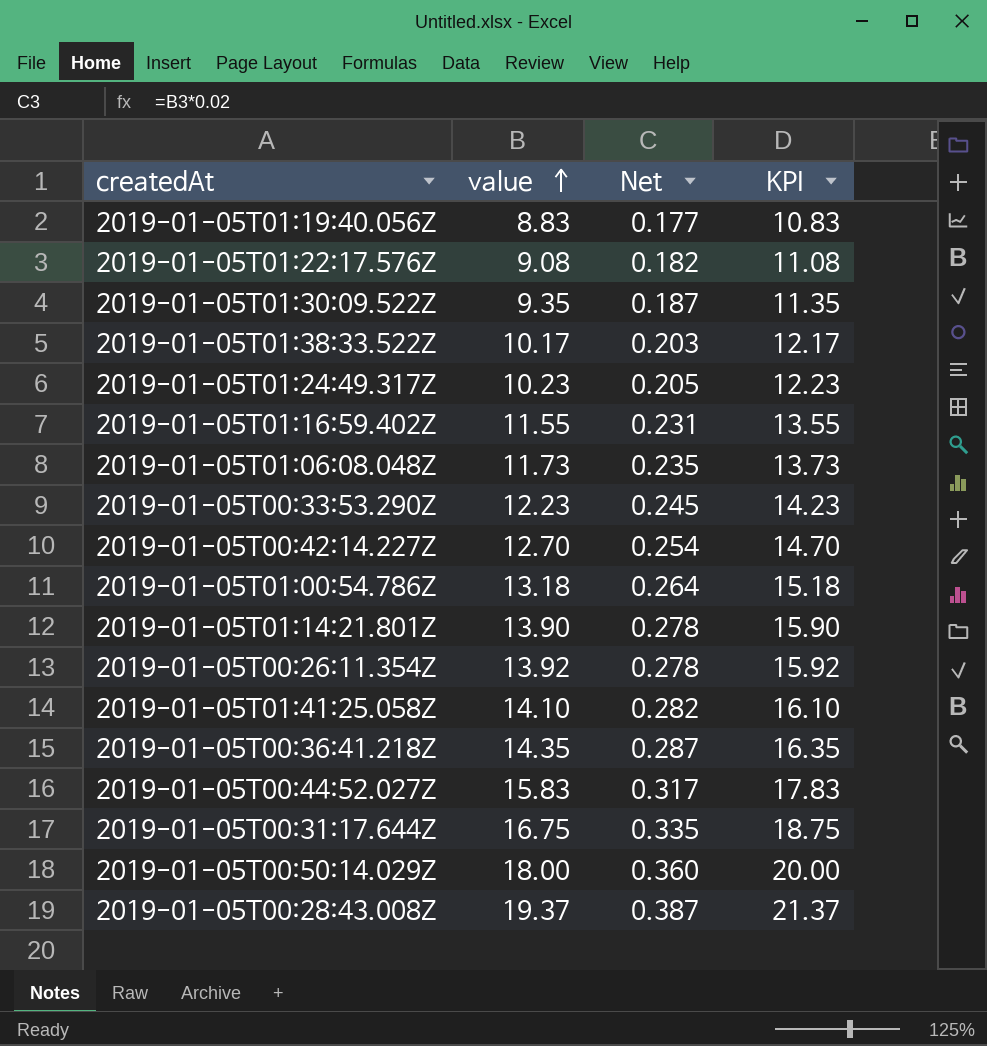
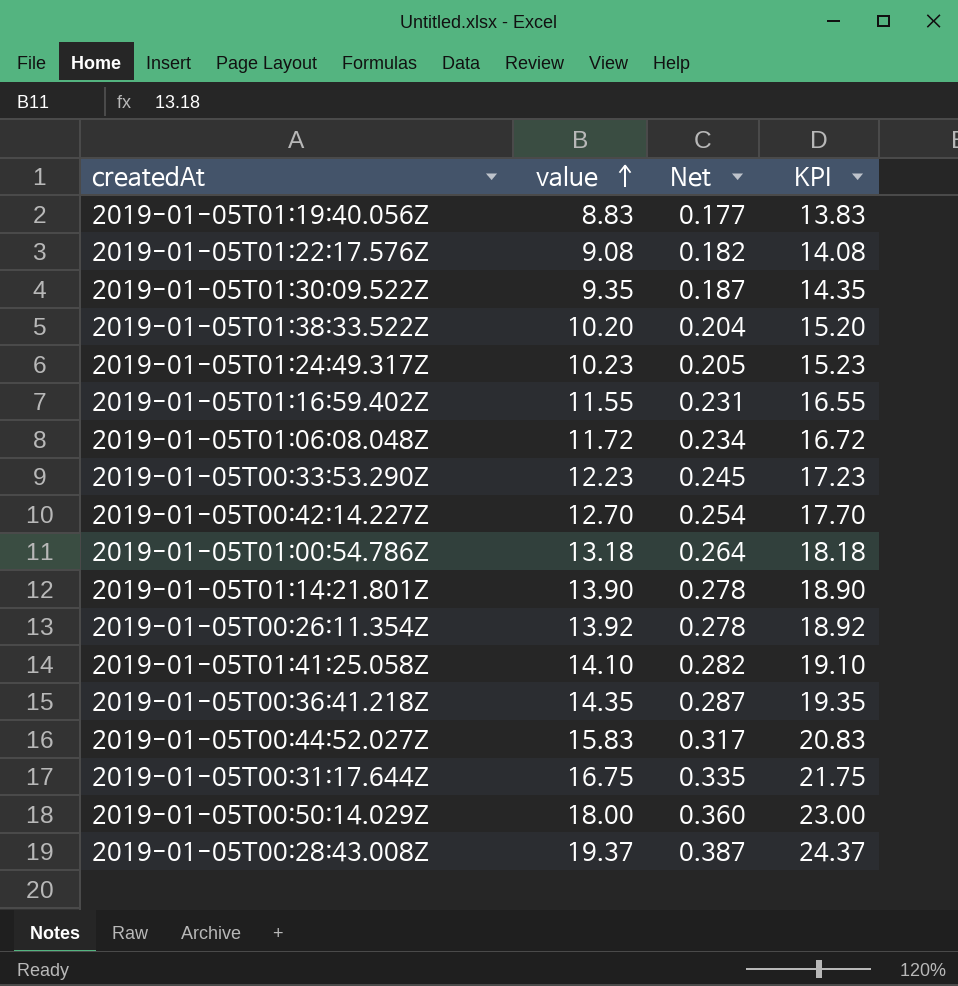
column KPI | formula: [value] + 2 -> [value] + 5
2019-01-05T01:38:33.522Z | value: 10.17 -> 10.20
2019-01-05T01:38:33.522Z | Net: 0.203 -> 0.204
2019-01-05T01:06:08.048Z | value: 11.73 -> 11.72
2019-01-05T01:06:08.048Z | Net: 0.235 -> 0.234

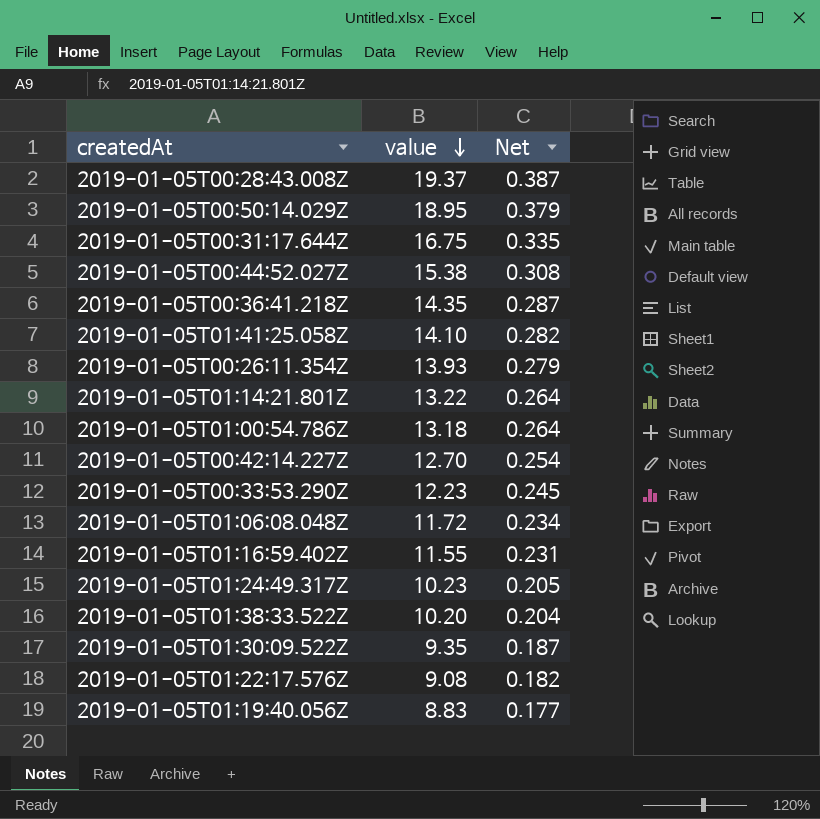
row order: value ascending -> value descending
column KPI | formula: [value] + 5 -> none
2019-01-05T00:50:14.029Z | value: 18.00 -> 18.95
2019-01-05T00:50:14.029Z | Net: 0.360 -> 0.379
2019-01-05T00:44:52.027Z | value: 15.83 -> 15.38
2019-01-05T00:44:52.027Z | Net: 0.317 -> 0.308
2019-01-05T00:26:11.354Z | value: 13.92 -> 13.93
2019-01-05T00:26:11.354Z | Net: 0.278 -> 0.279
2019-01-05T01:14:21.801Z | value: 13.90 -> 13.22
2019-01-05T01:14:21.801Z | Net: 0.278 -> 0.264

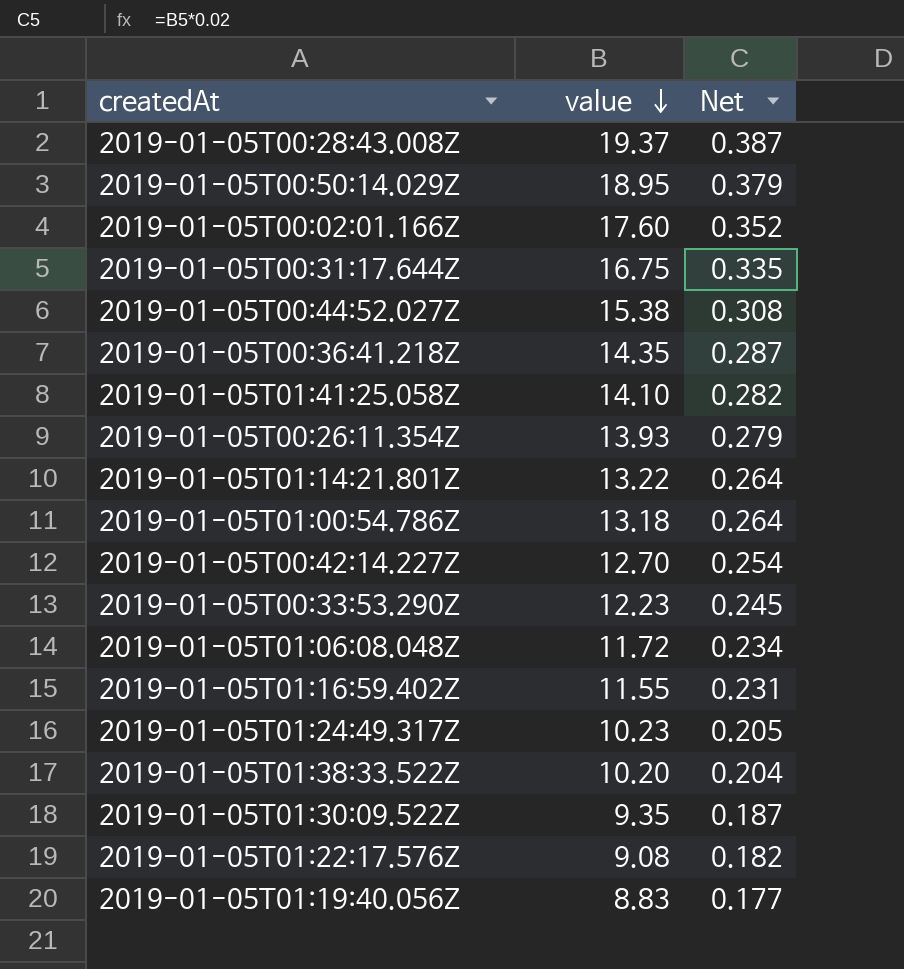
row 2019-01-05T00:02:01.166Z: none -> 17.60 | 0.352

